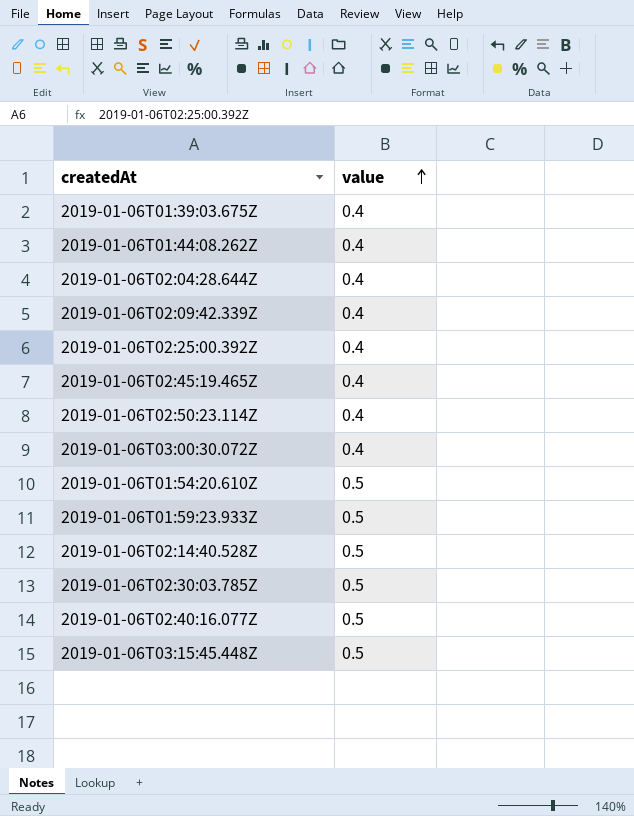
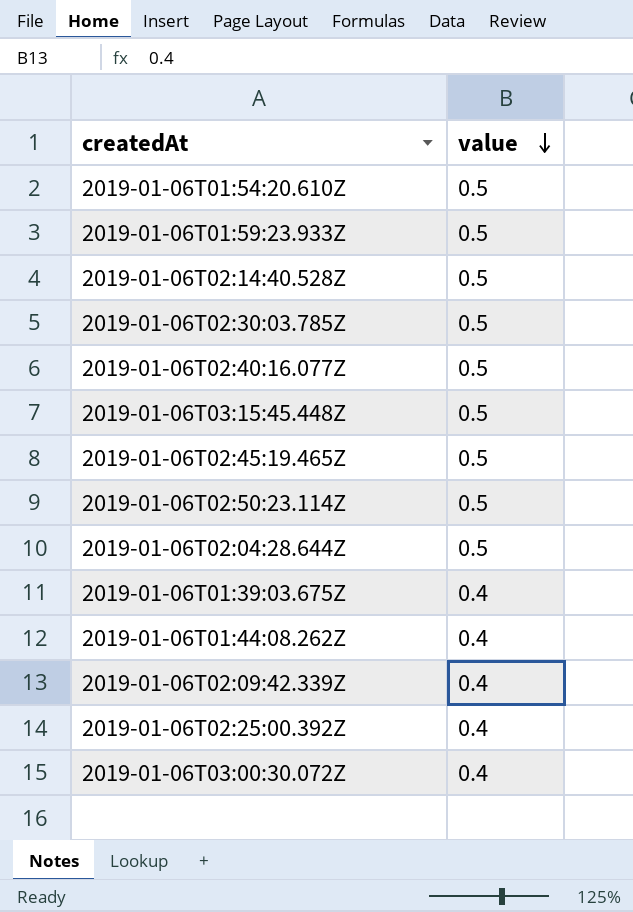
row order: value ascending -> value descending
2019-01-06T02:45:19.465Z | value: 0.4 -> 0.5
2019-01-06T02:50:23.114Z | value: 0.4 -> 0.5
2019-01-06T02:04:28.644Z | value: 0.4 -> 0.5

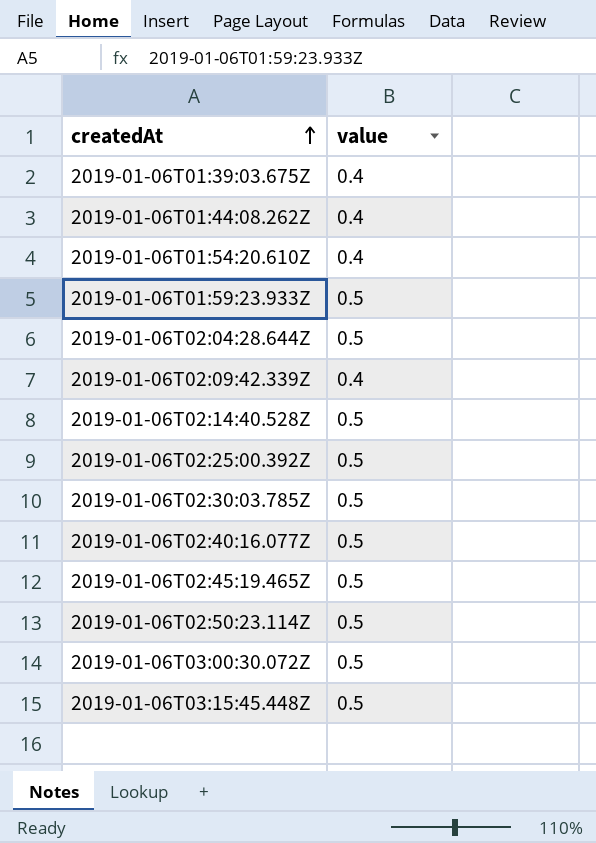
row order: value descending -> createdAt ascending
2019-01-06T01:54:20.610Z | value: 0.5 -> 0.4
2019-01-06T02:25:00.392Z | value: 0.4 -> 0.5
2019-01-06T03:00:30.072Z | value: 0.4 -> 0.5

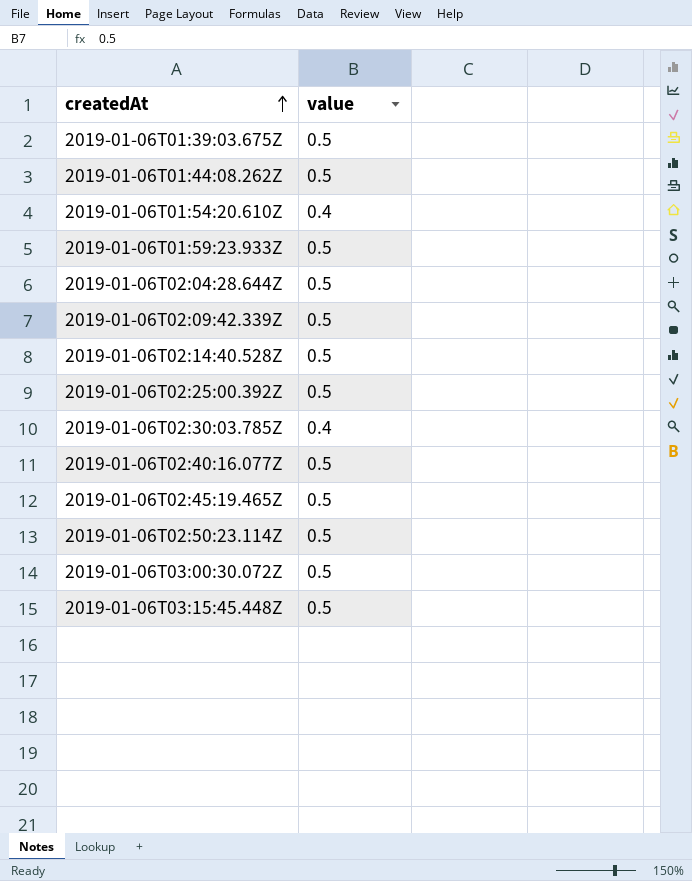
2019-01-06T01:39:03.675Z | value: 0.4 -> 0.5
2019-01-06T01:44:08.262Z | value: 0.4 -> 0.5
2019-01-06T02:09:42.339Z | value: 0.4 -> 0.5
2019-01-06T02:30:03.785Z | value: 0.5 -> 0.4

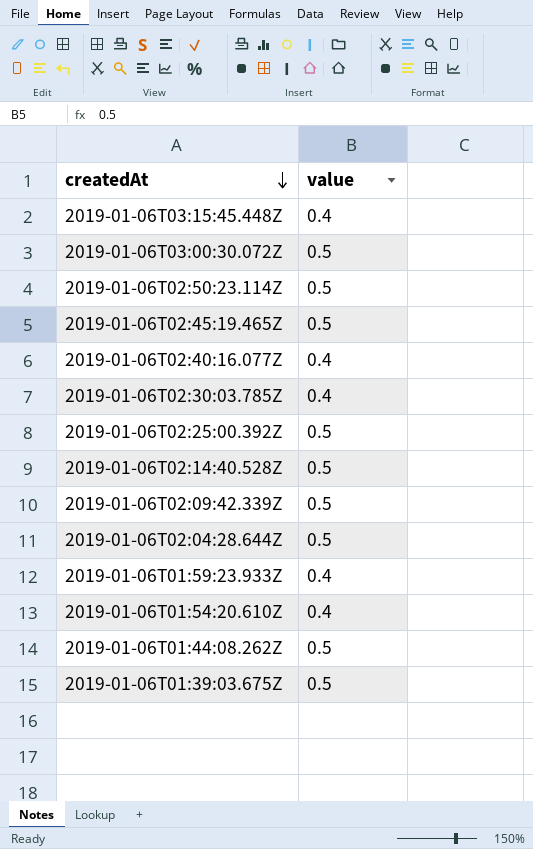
row order: createdAt ascending -> createdAt descending
2019-01-06T03:15:45.448Z | value: 0.5 -> 0.4
2019-01-06T02:40:16.077Z | value: 0.5 -> 0.4
2019-01-06T01:59:23.933Z | value: 0.5 -> 0.4

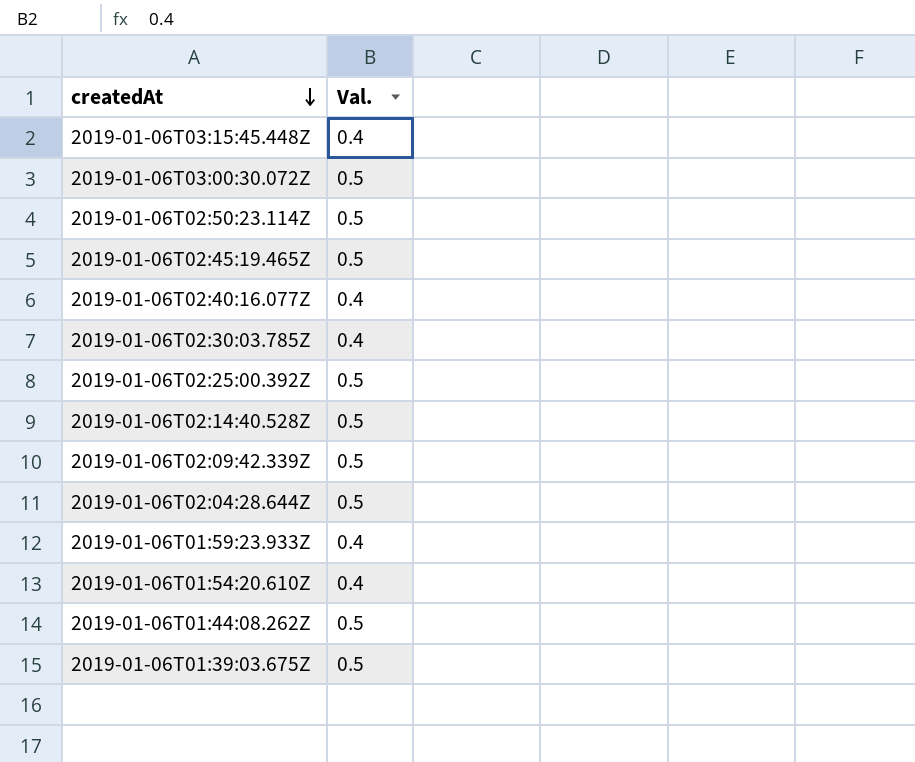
column name: value -> Val.

